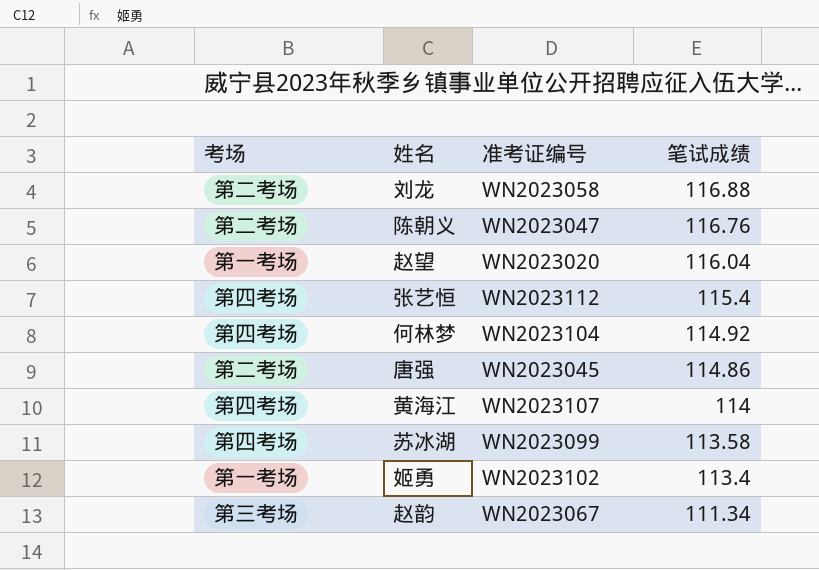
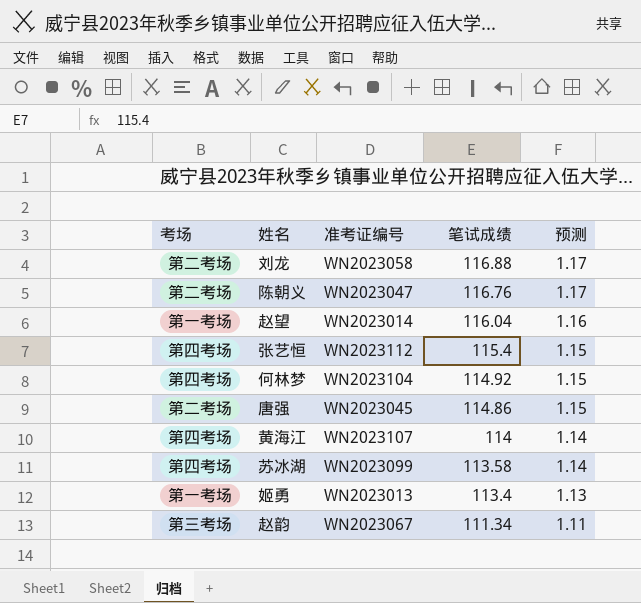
column 预测 | formula: none -> [笔试成绩] * 0.01
赵望 | 准考证编号: WN2023020 -> WN2023014
姬勇 | 准考证编号: WN2023102 -> WN2023013

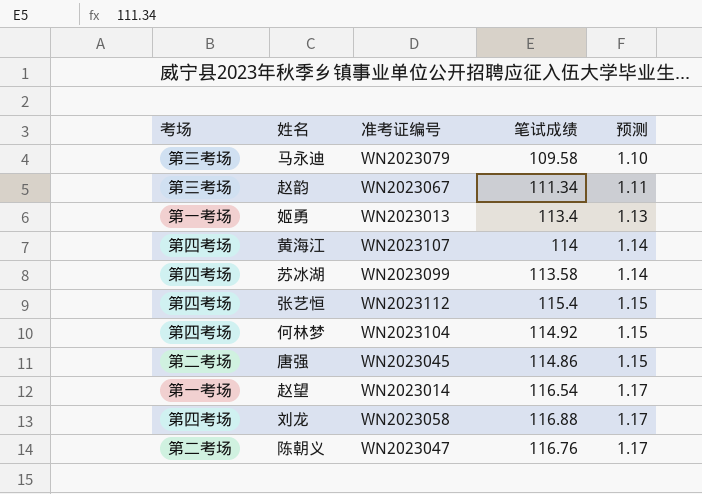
row order: 笔试成绩 descending -> 预测 ascending
row 马永迪: none -> 第三考场 | WN2023079 | 109.58 | 1.10
赵望 | 笔试成绩: 116.04 -> 116.54
赵望 | 预测: 1.16 -> 1.17
刘龙 | 考场: 第二考场 -> 第四考场

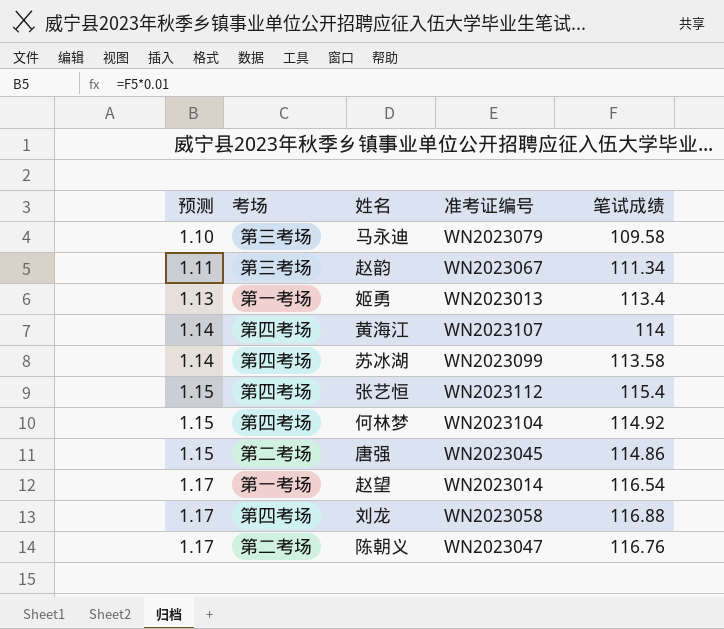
column 预测 | position: 5 -> 1

